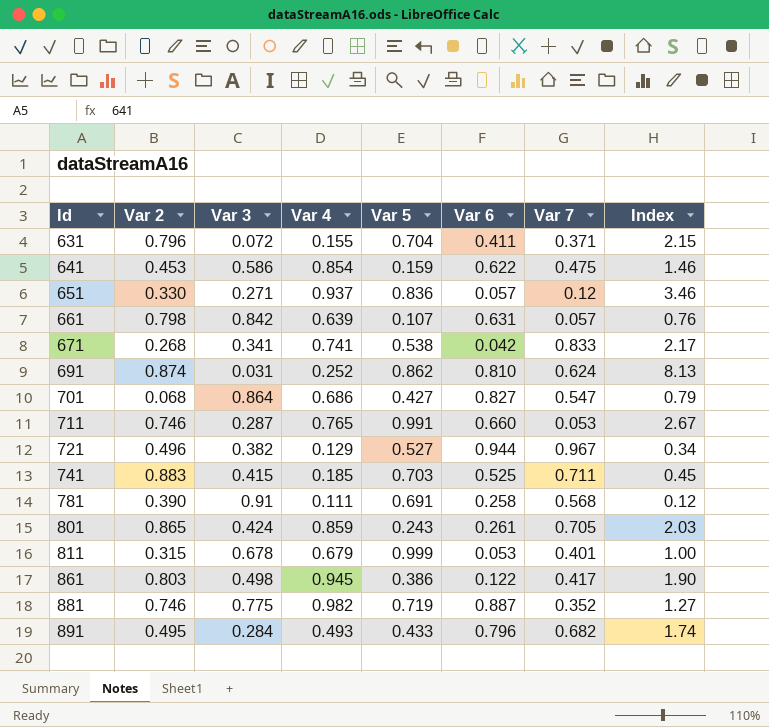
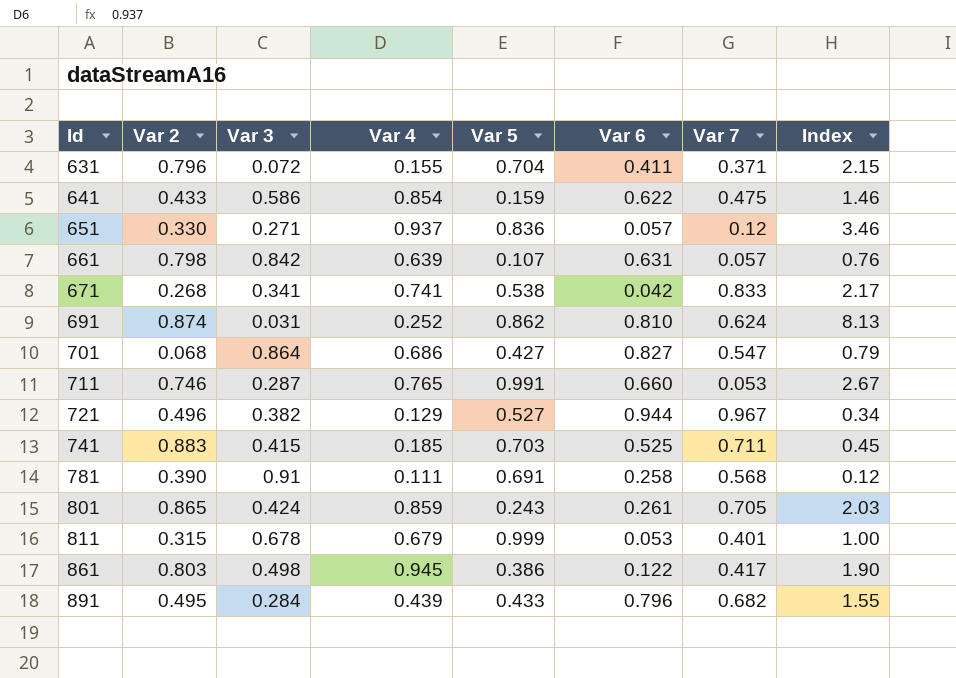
row 881: 0.746 | 0.775 | 0.982 | 0.719 | 0.887 | 0.352 | 1.27 -> none
641 | Var 2: 0.453 -> 0.433
891 | Var 4: 0.493 -> 0.439
891 | Index: 1.74 -> 1.55

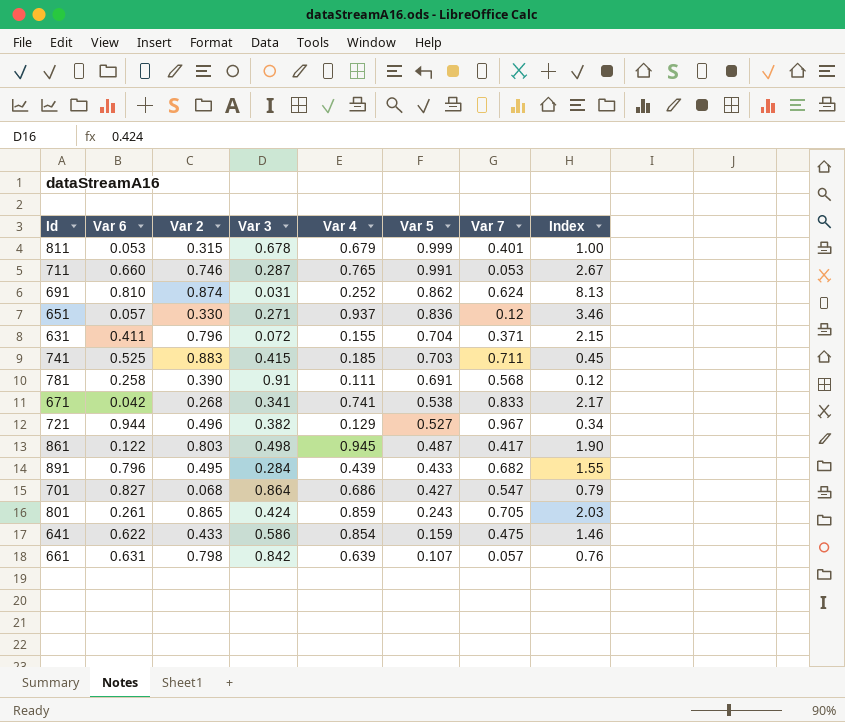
row order: Id ascending -> Var 5 descending
column Var 6 | position: 6 -> 2
861 | Var 5: 0.386 -> 0.487

